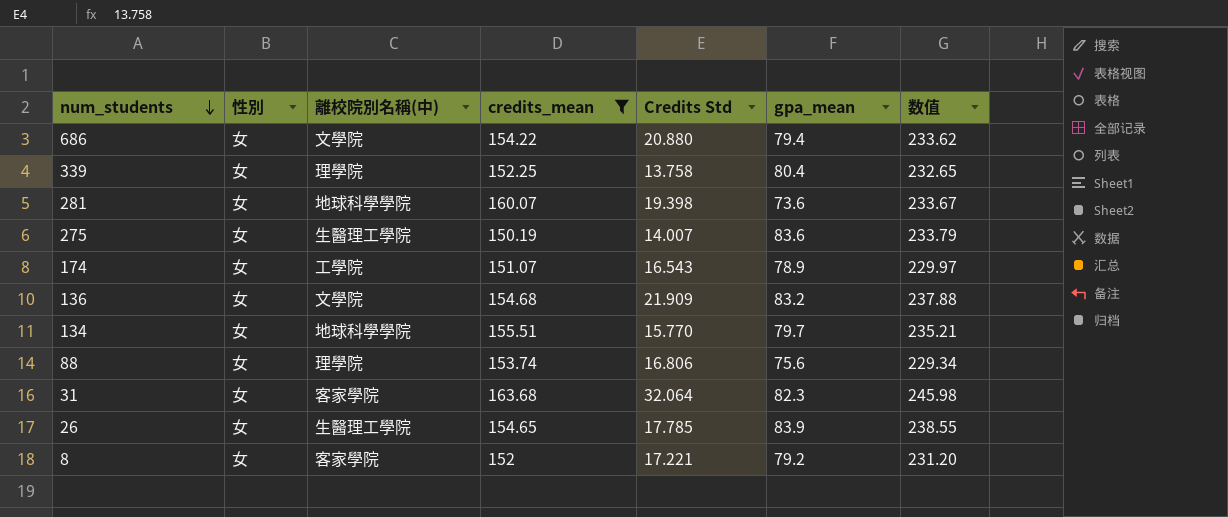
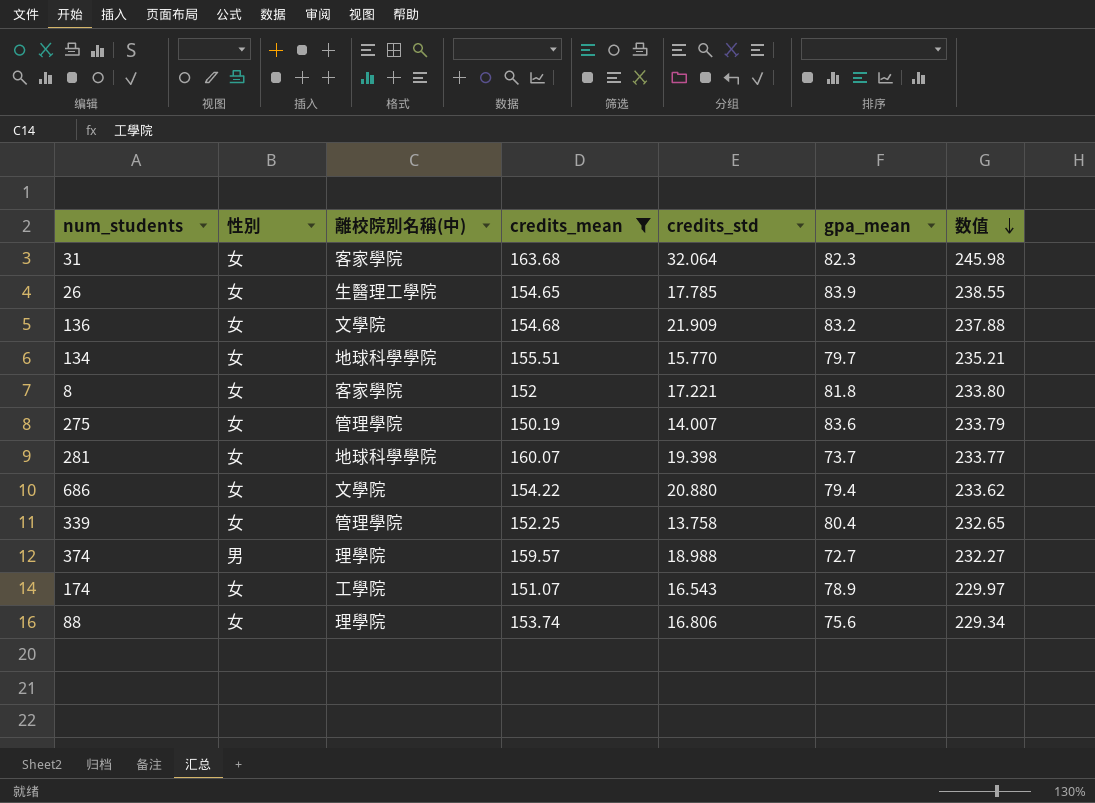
row order: num_students descending -> 数值 descending
column name: Credits Std -> credits_std
8 | gpa_mean: 79.2 -> 81.8
8 | 数值: 231.20 -> 233.80
275 | 離校院別名稱(中): 生醫理工學院 -> 管理學院
281 | gpa_mean: 73.6 -> 73.7
281 | 数值: 233.67 -> 233.77
339 | 離校院別名稱(中): 理學院 -> 管理學院
row 374: none -> 男 | 理學院 | 159.57 | 18.988 | 72.7 | 232.27

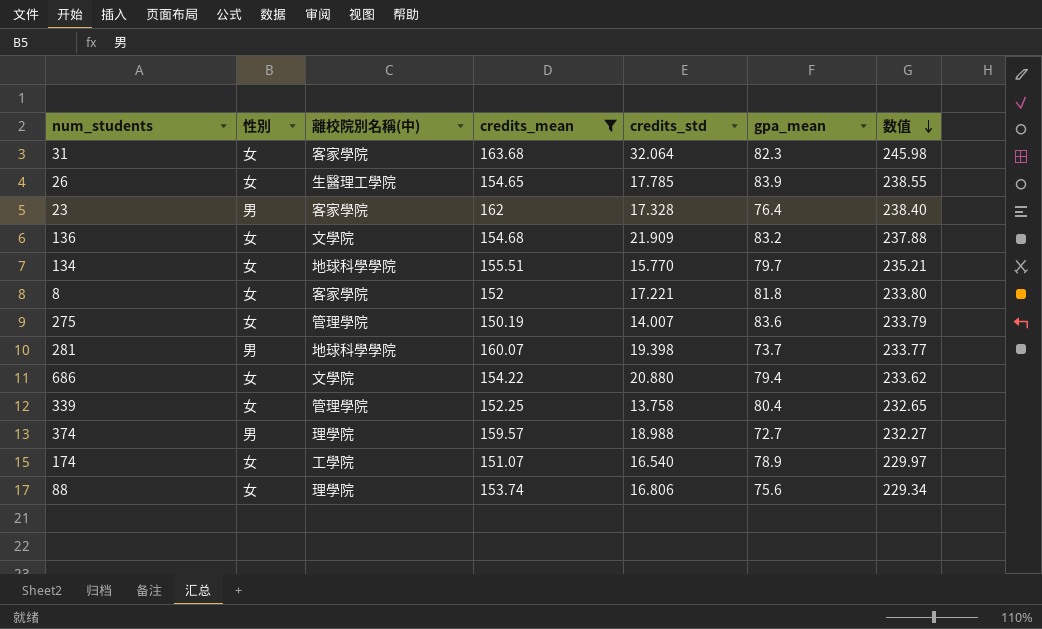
row 23: none -> 男 | 客家學院 | 162 | 17.328 | 76.4 | 238.40
281 | 性別: 女 -> 男
174 | credits_std: 16.543 -> 16.540

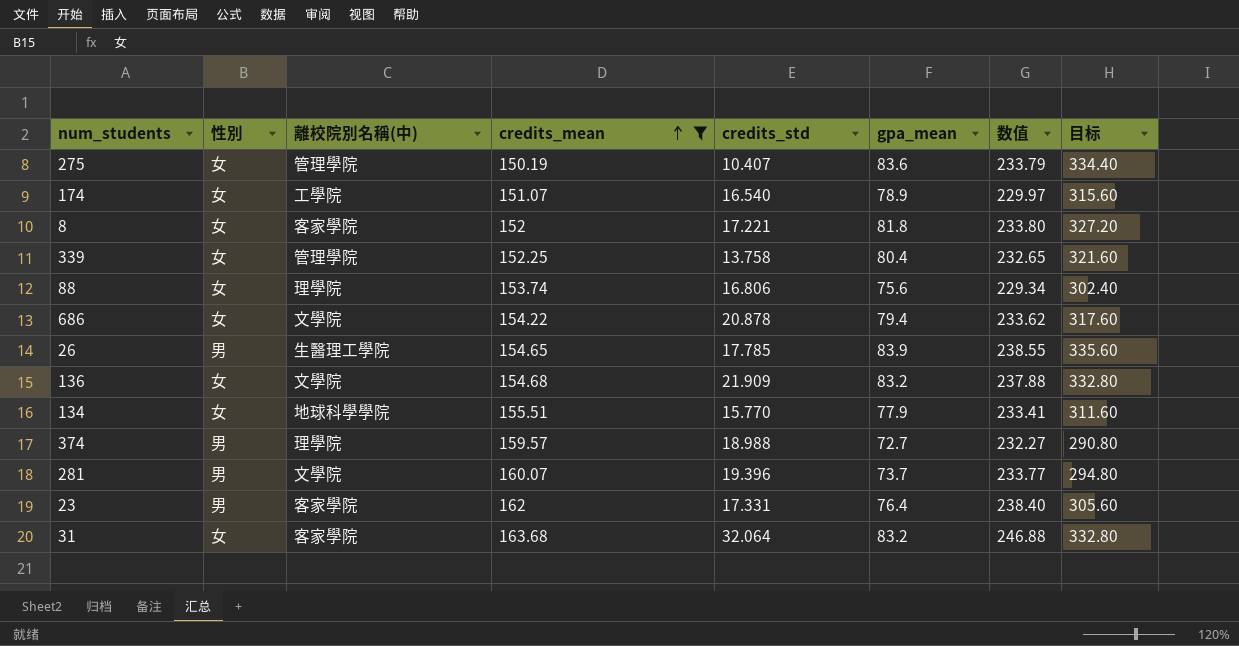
row order: 数值 descending -> credits_mean ascending
column 目标 | formula: none -> [gpa_mean] * 4
275 | credits_std: 14.007 -> 10.407
686 | credits_std: 20.880 -> 20.878
26 | 性別: 女 -> 男
134 | gpa_mean: 79.7 -> 77.9
134 | 数值: 235.21 -> 233.41
281 | 離校院別名稱(中): 地球科學學院 -> 文學院
281 | credits_std: 19.398 -> 19.396
23 | credits_std: 17.328 -> 17.331
31 | gpa_mean: 82.3 -> 83.2
31 | 数值: 245.98 -> 246.88

